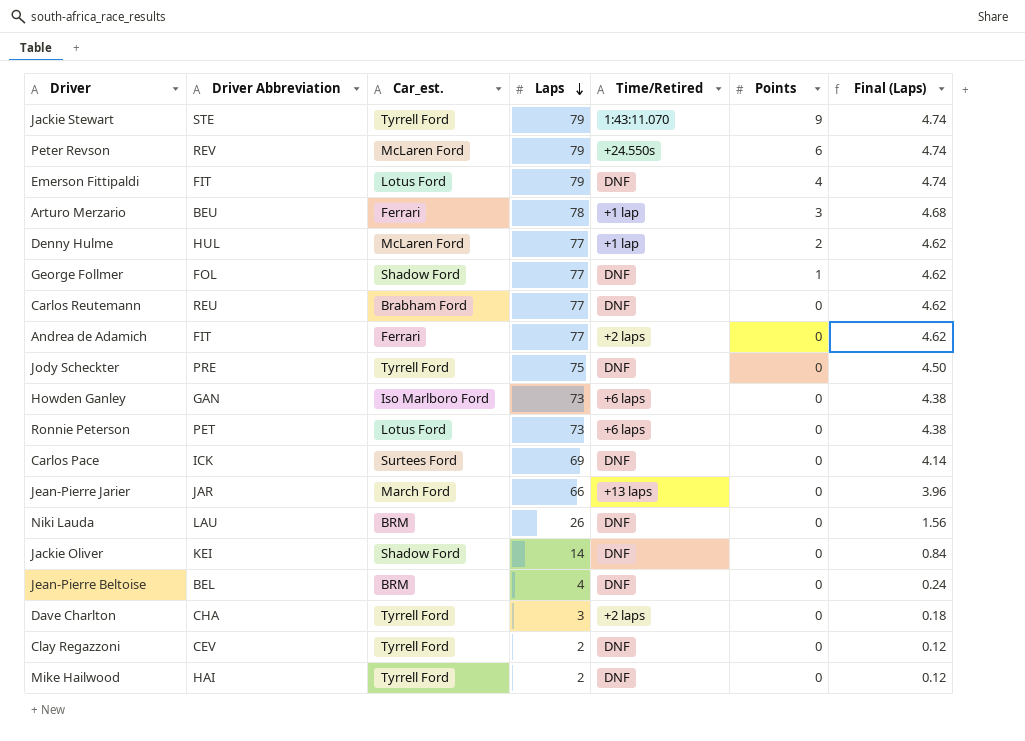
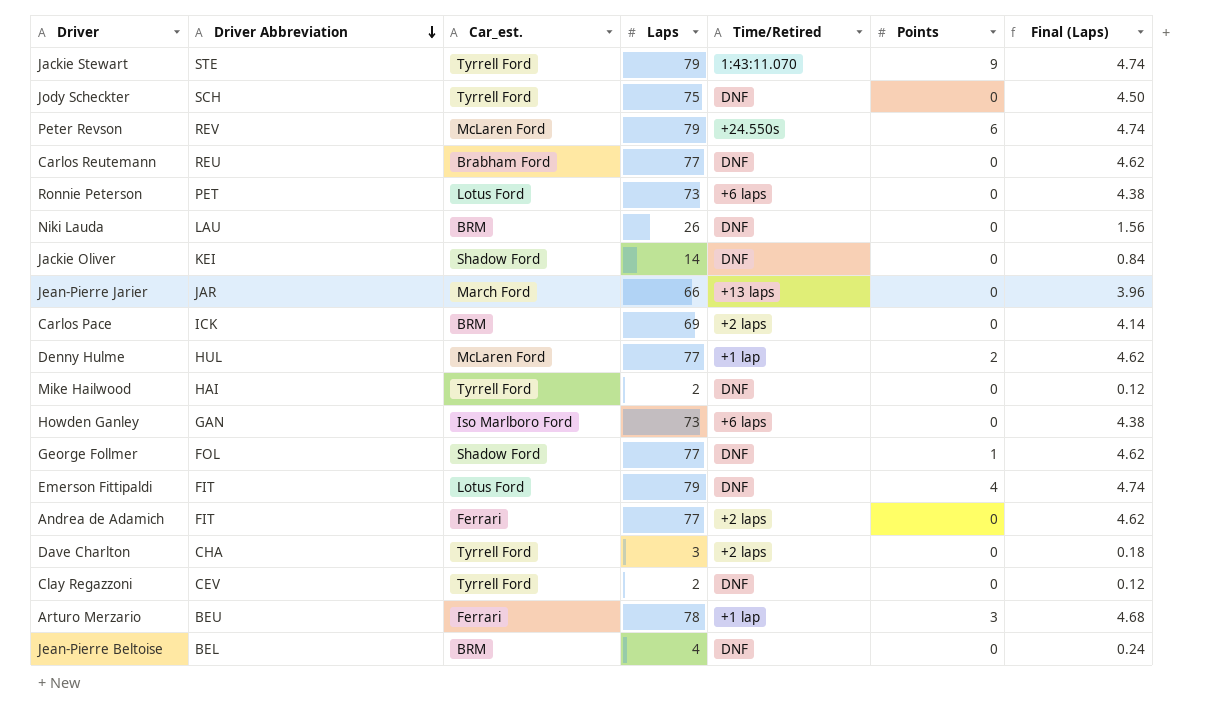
row order: Laps descending -> Driver Abbreviation descending
Jody Scheckter | Driver Abbreviation: PRE -> SCH
Carlos Pace | Car_est.: Surtees Ford -> BRM
Carlos Pace | Time/Retired: DNF -> +2 laps

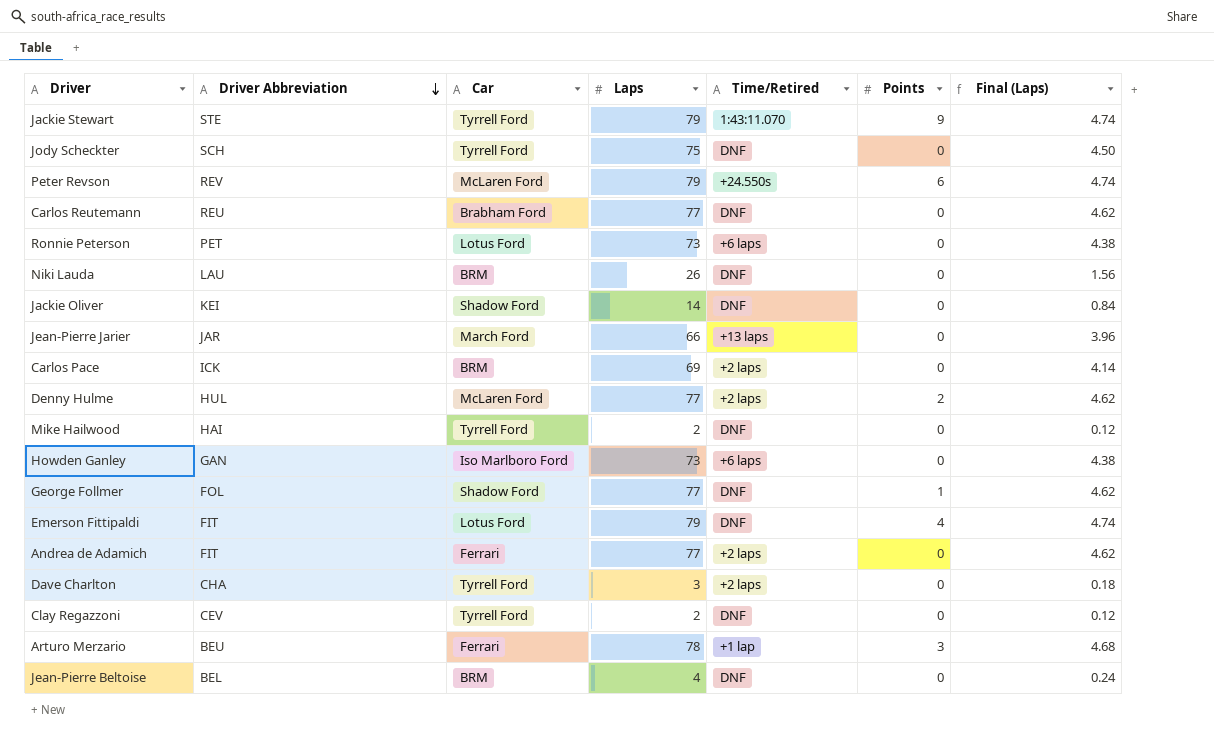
column name: Car_est. -> Car
Denny Hulme | Time/Retired: +1 lap -> +2 laps

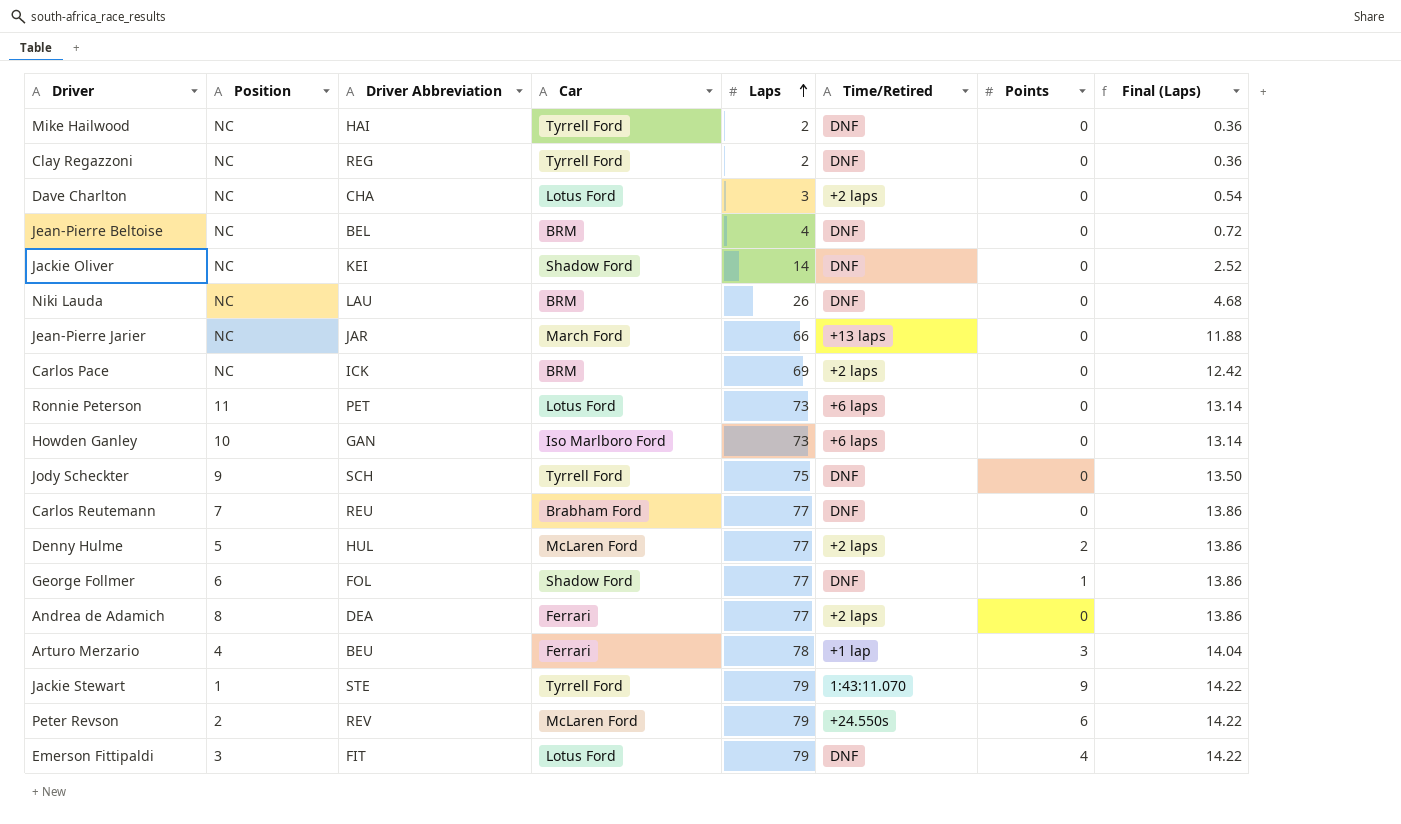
row order: Driver Abbreviation descending -> Laps ascending
column Position | position: none -> 2
column Final (Laps) | formula: [Laps] * 0.06 -> [Laps] * 0.18
Clay Regazzoni | Driver Abbreviation: CEV -> REG
Dave Charlton | Car: Tyrrell Ford -> Lotus Ford
Andrea de Adamich | Driver Abbreviation: FIT -> DEA

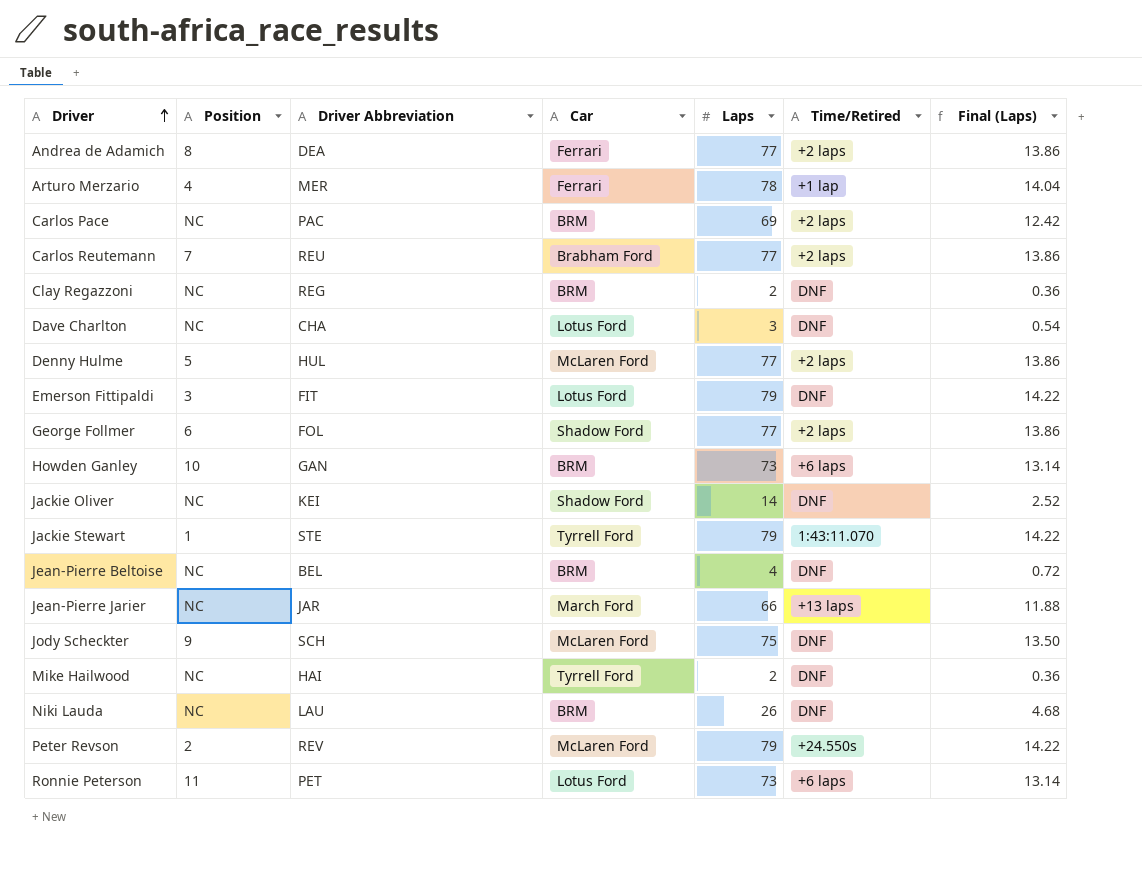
row order: Laps ascending -> Driver ascending
column Points | position: 7 -> none
Arturo Merzario | Driver Abbreviation: BEU -> MER
Carlos Pace | Driver Abbreviation: ICK -> PAC
Carlos Reutemann | Time/Retired: DNF -> +2 laps
Clay Regazzoni | Car: Tyrrell Ford -> BRM
Dave Charlton | Time/Retired: +2 laps -> DNF
George Follmer | Time/Retired: DNF -> +2 laps
Howden Ganley | Car: Iso Marlboro Ford -> BRM
Jody Scheckter | Car: Tyrrell Ford -> McLaren Ford

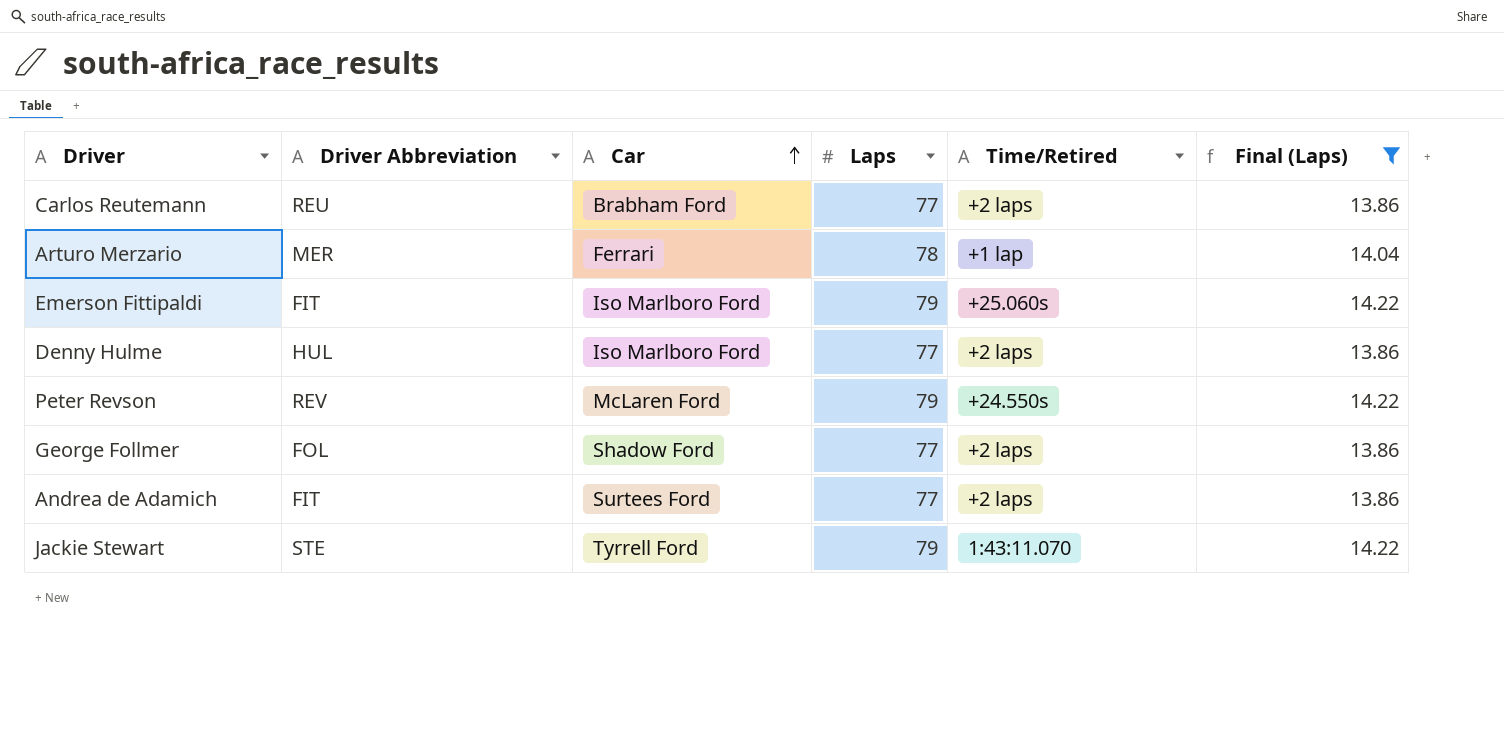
filter: none -> Final (Laps) >= 13.86
row order: Driver ascending -> Car ascending
column Position | position: 2 -> none
Emerson Fittipaldi | Car: Lotus Ford -> Iso Marlboro Ford
Emerson Fittipaldi | Time/Retired: DNF -> +25.060s
Denny Hulme | Car: McLaren Ford -> Iso Marlboro Ford
Andrea de Adamich | Driver Abbreviation: DEA -> FIT
Andrea de Adamich | Car: Ferrari -> Surtees Ford

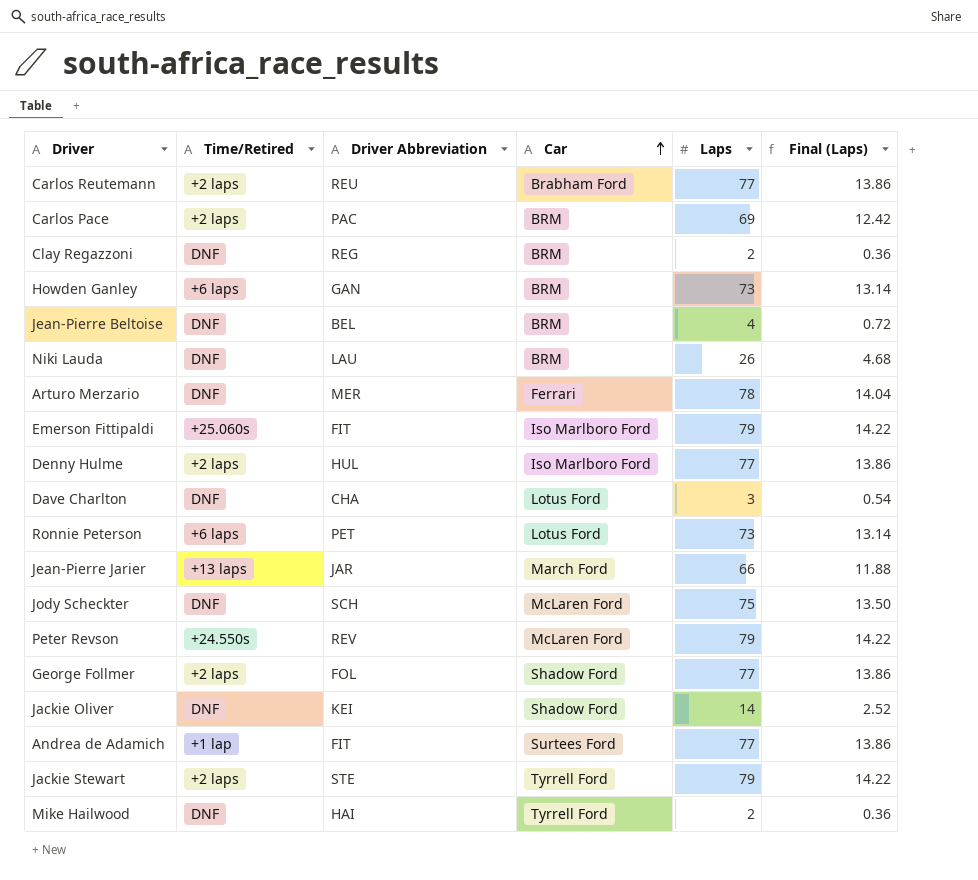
filter: Final (Laps) >= 13.86 -> none
column Time/Retired | position: 5 -> 2
Arturo Merzario | Time/Retired: +1 lap -> DNF
Andrea de Adamich | Time/Retired: +2 laps -> +1 lap
Jackie Stewart | Time/Retired: 1:43:11.070 -> +2 laps

